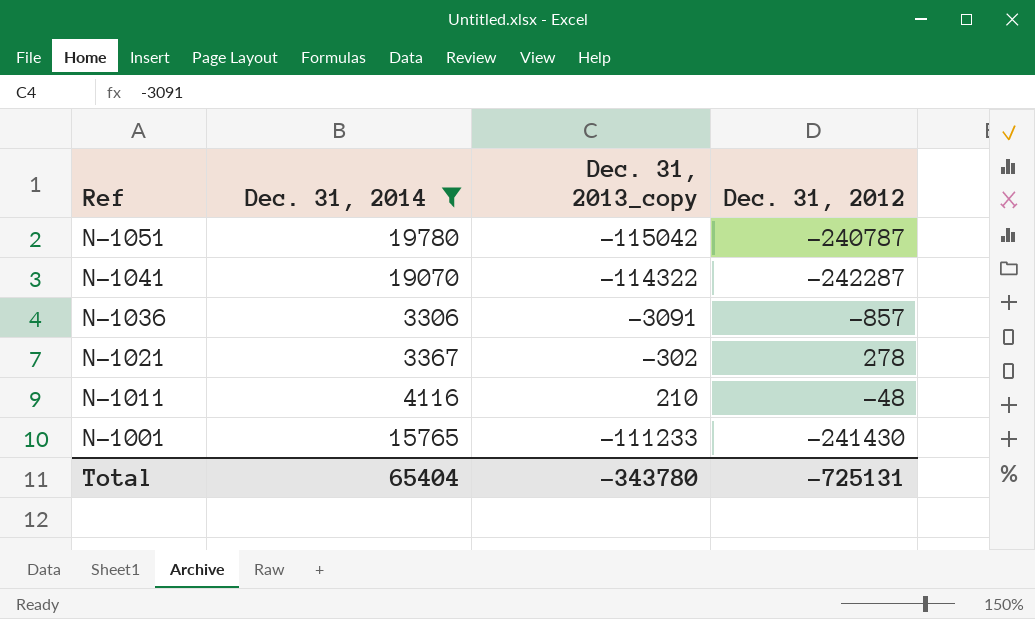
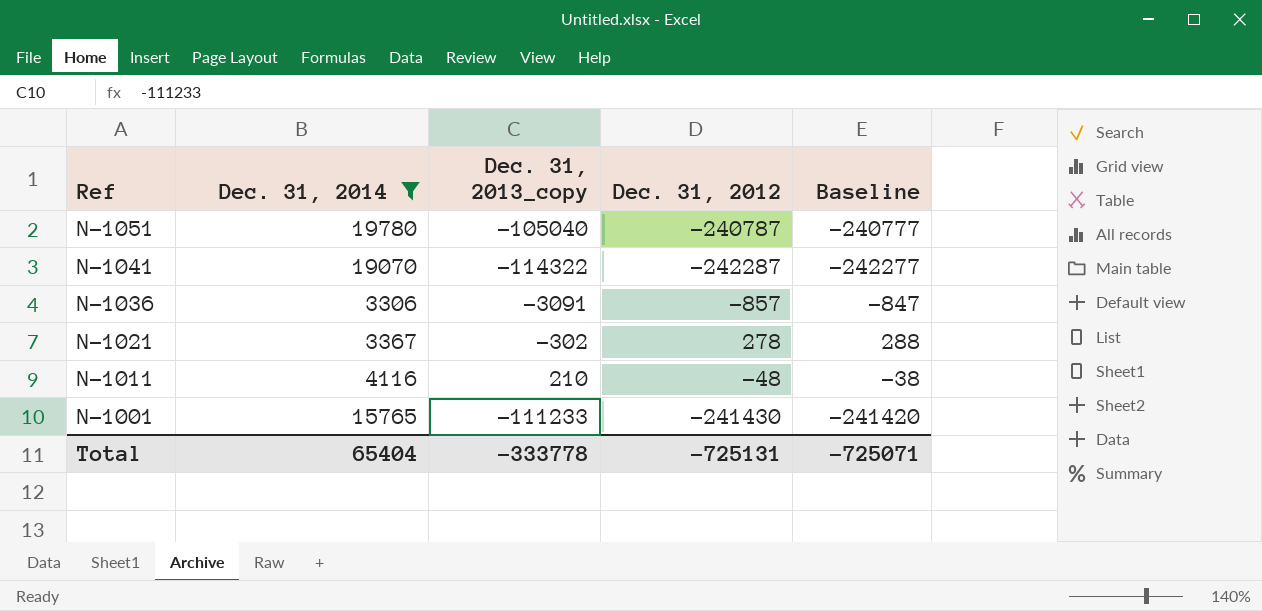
column Baseline | formula: none -> [Dec. 31, 2012] + 10
N-1051 | Dec. 31, 2013_copy: -115042 -> -105040
Total | Dec. 31, 2013_copy: -343780 -> -333778

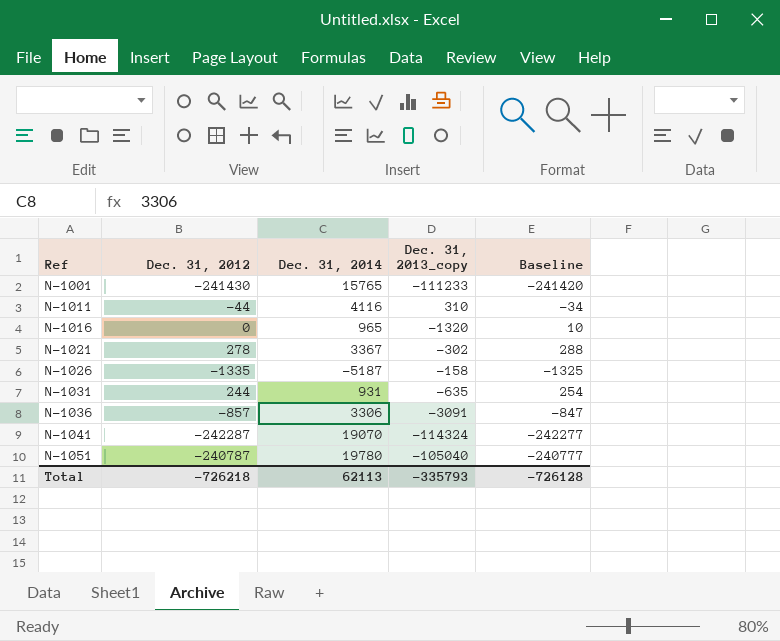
filter: Dec. 31, 2014 >= 3306 -> none
row order: Ref descending -> Ref ascending
column Dec. 31, 2012 | position: 4 -> 2
N-1011 | Dec. 31, 2012: -48 -> -44
N-1011 | Dec. 31, 2013_copy: 210 -> 310
N-1011 | Baseline: -38 -> -34
N-1041 | Dec. 31, 2013_copy: -114322 -> -114324
Total | Dec. 31, 2012: -725131 -> -726218
Total | Dec. 31, 2014: 65404 -> 62113
Total | Dec. 31, 2013_copy: -333778 -> -335793
Total | Baseline: -725071 -> -726128

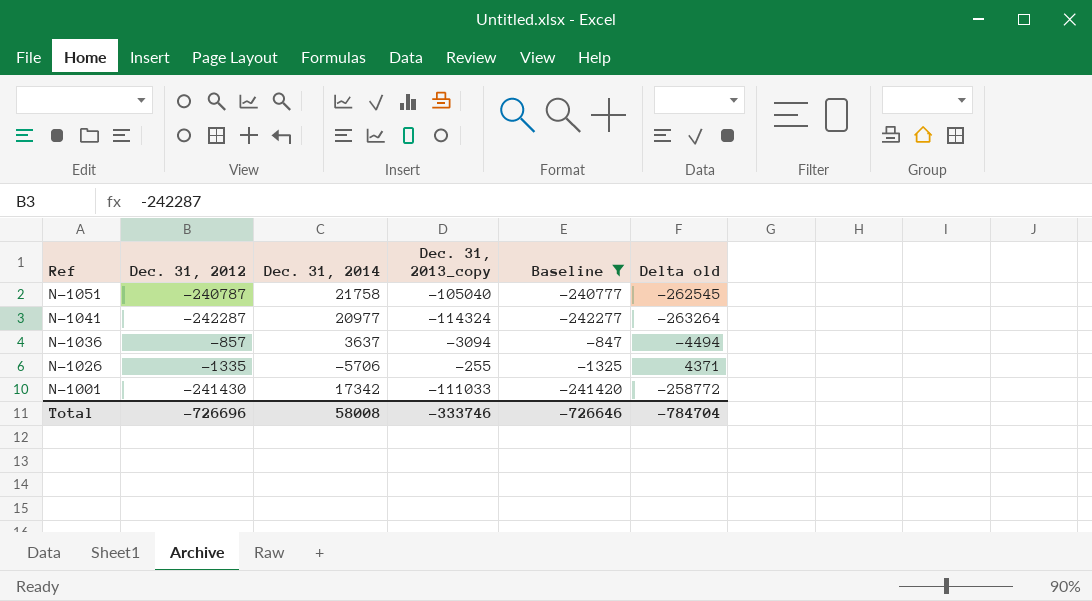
filter: none -> Baseline <= -847
row order: Ref ascending -> Ref descending
column Delta old | formula: none -> [Dec. 31, 2012] - [Dec. 31, 2014]
N-1051 | Dec. 31, 2014: 19780 -> 21758
N-1041 | Dec. 31, 2014: 19070 -> 20977
N-1036 | Dec. 31, 2014: 3306 -> 3637
N-1036 | Dec. 31, 2013_copy: -3091 -> -3094
N-1026 | Dec. 31, 2014: -5187 -> -5706
N-1026 | Dec. 31, 2013_copy: -158 -> -255
N-1001 | Dec. 31, 2014: 15765 -> 17342
N-1001 | Dec. 31, 2013_copy: -111233 -> -111033
Total | Dec. 31, 2012: -726218 -> -726696
Total | Dec. 31, 2014: 62113 -> 58008
Total | Dec. 31, 2013_copy: -335793 -> -333746
Total | Baseline: -726128 -> -726646

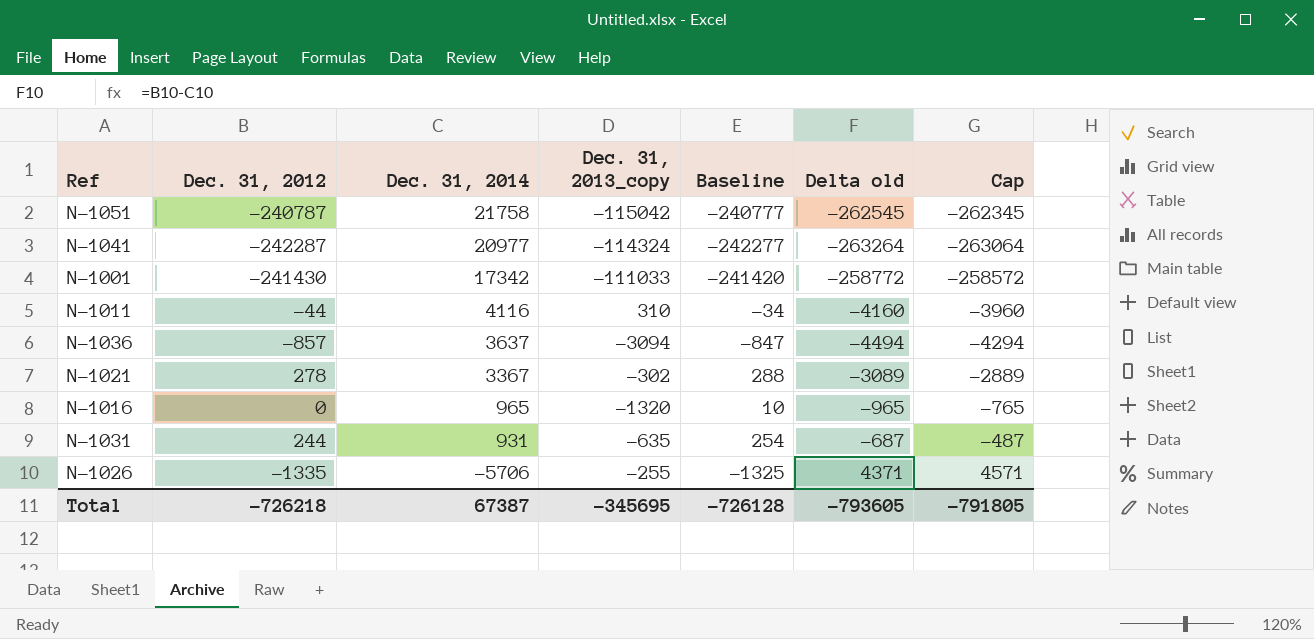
filter: Baseline <= -847 -> none
row order: Ref descending -> Dec. 31, 2014 descending
column Cap | formula: none -> [Delta old] + 200
N-1051 | Dec. 31, 2013_copy: -105040 -> -115042
Total | Dec. 31, 2012: -726696 -> -726218
Total | Dec. 31, 2014: 58008 -> 67387
Total | Dec. 31, 2013_copy: -333746 -> -345695
Total | Baseline: -726646 -> -726128
Total | Delta old: -784704 -> -793605

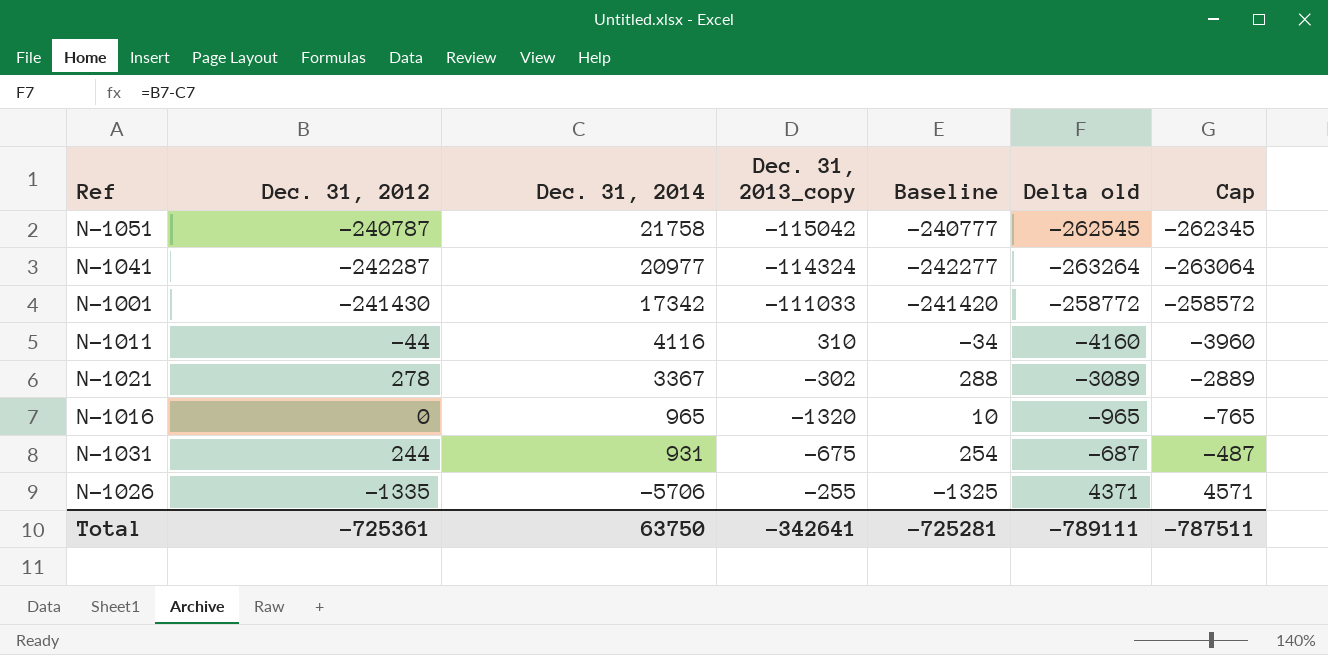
row N-1036: -857 | 3637 | -3094 | -847 | -4494 | -4294 -> none
N-1031 | Dec. 31, 2013_copy: -635 -> -675
Total | Dec. 31, 2012: -726218 -> -725361
Total | Dec. 31, 2014: 67387 -> 63750
Total | Dec. 31, 2013_copy: -345695 -> -342641
Total | Baseline: -726128 -> -725281
Total | Delta old: -793605 -> -789111
Total | Cap: -791805 -> -787511

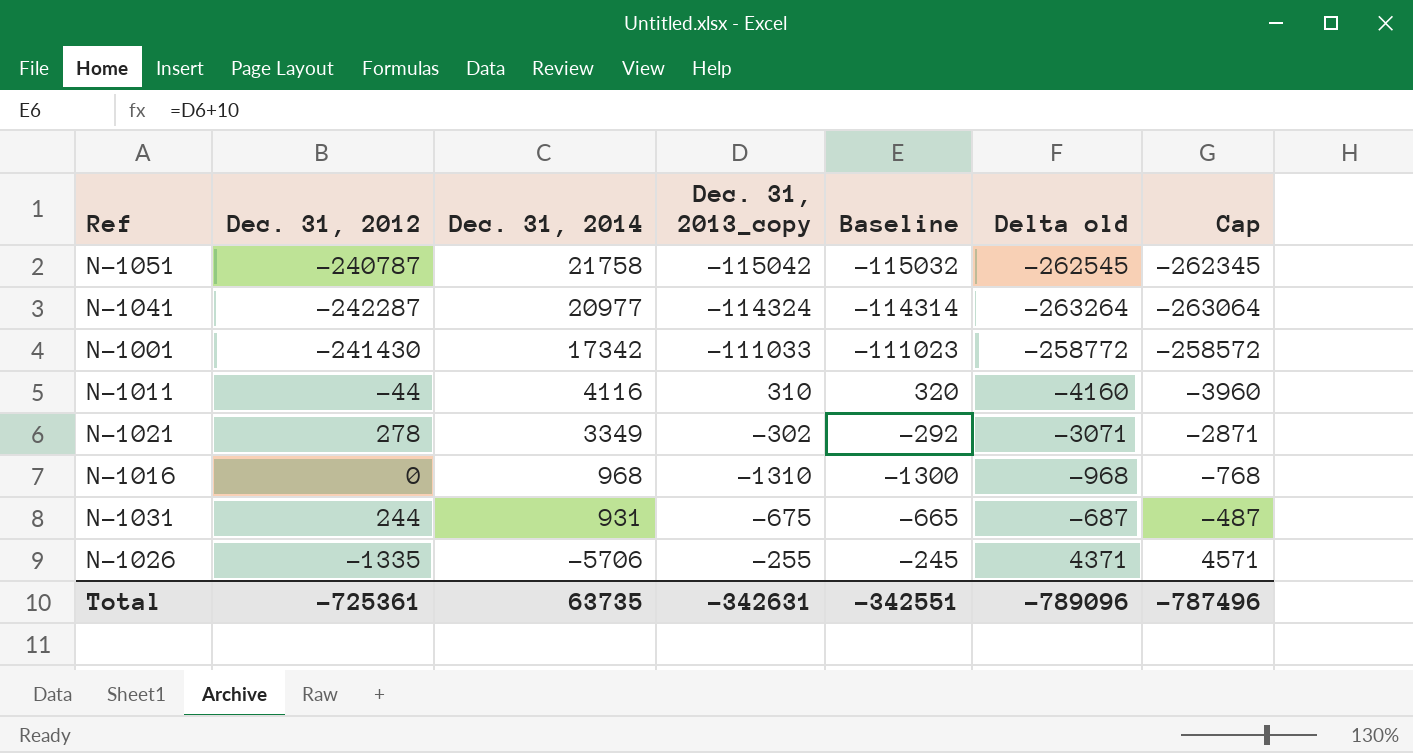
column Baseline | formula: [Dec. 31, 2012] + 10 -> [Dec. 31, 2013_copy] + 10
N-1021 | Dec. 31, 2014: 3367 -> 3349
N-1021 | Delta old: -3089 -> -3071
N-1021 | Cap: -2889 -> -2871
N-1016 | Dec. 31, 2014: 965 -> 968
N-1016 | Dec. 31, 2013_copy: -1320 -> -1310
N-1016 | Delta old: -965 -> -968
N-1016 | Cap: -765 -> -768
Total | Dec. 31, 2014: 63750 -> 63735
Total | Dec. 31, 2013_copy: -342641 -> -342631
Total | Baseline: -725281 -> -342551
Total | Delta old: -789111 -> -789096
Total | Cap: -787511 -> -787496

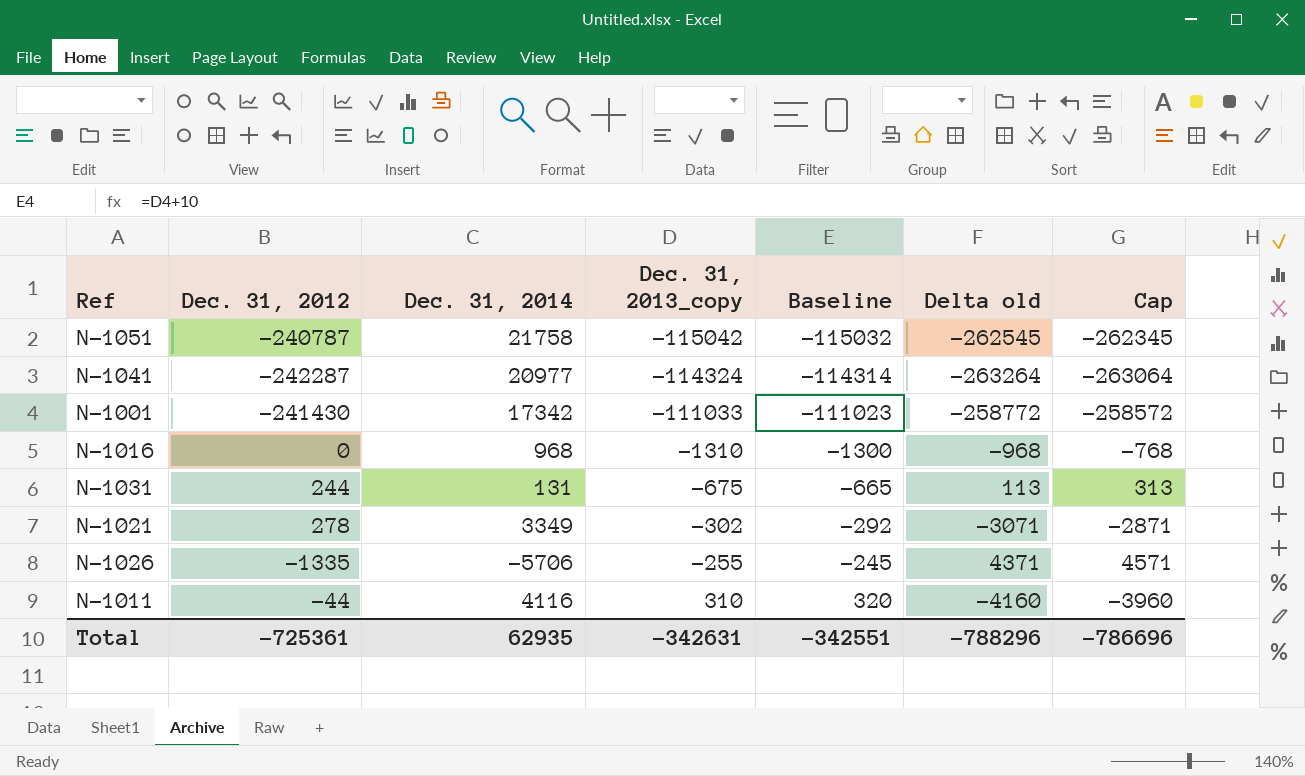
row order: Dec. 31, 2014 descending -> Dec. 31, 2013_copy ascending
N-1031 | Dec. 31, 2014: 931 -> 131
N-1031 | Delta old: -687 -> 113
N-1031 | Cap: -487 -> 313
Total | Dec. 31, 2014: 63735 -> 62935
Total | Delta old: -789096 -> -788296
Total | Cap: -787496 -> -786696

